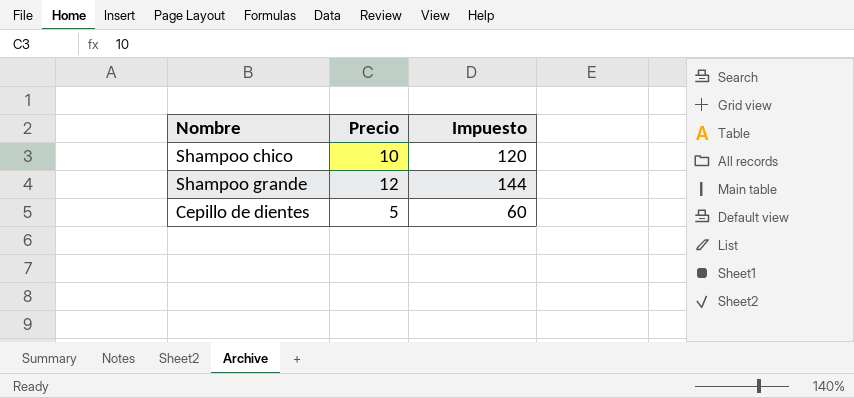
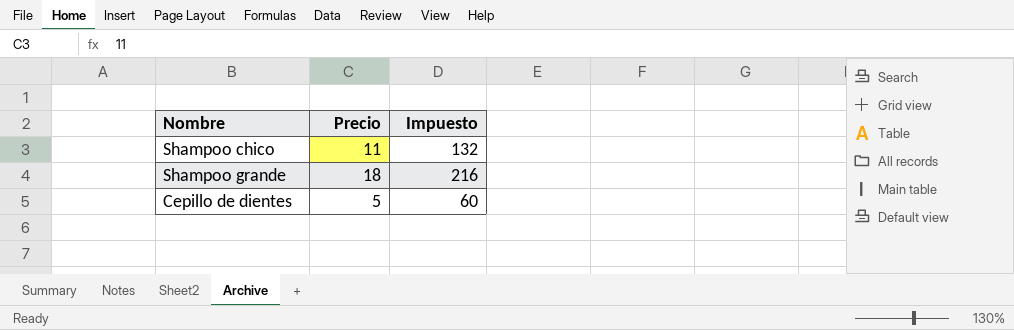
Shampoo chico | Precio: 10 -> 11
Shampoo chico | Impuesto: 120 -> 132
Shampoo grande | Precio: 12 -> 18
Shampoo grande | Impuesto: 144 -> 216

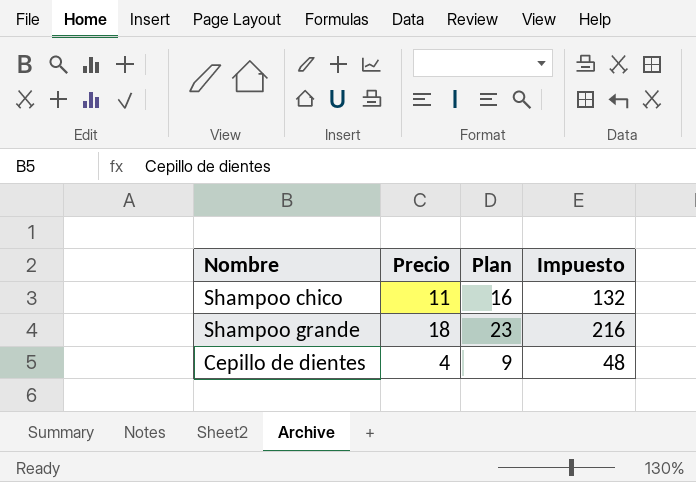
column Plan | formula: none -> [Precio] + 5
Cepillo de dientes | Precio: 5 -> 4
Cepillo de dientes | Impuesto: 60 -> 48

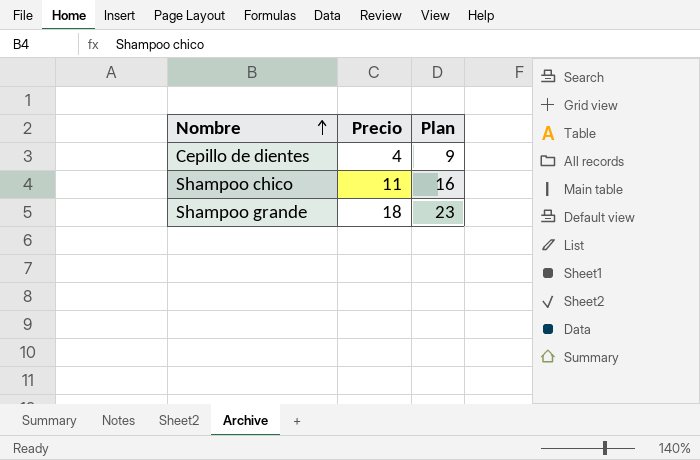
row order: none -> Nombre ascending
column Impuesto | formula: [Precio] * 12 -> none

